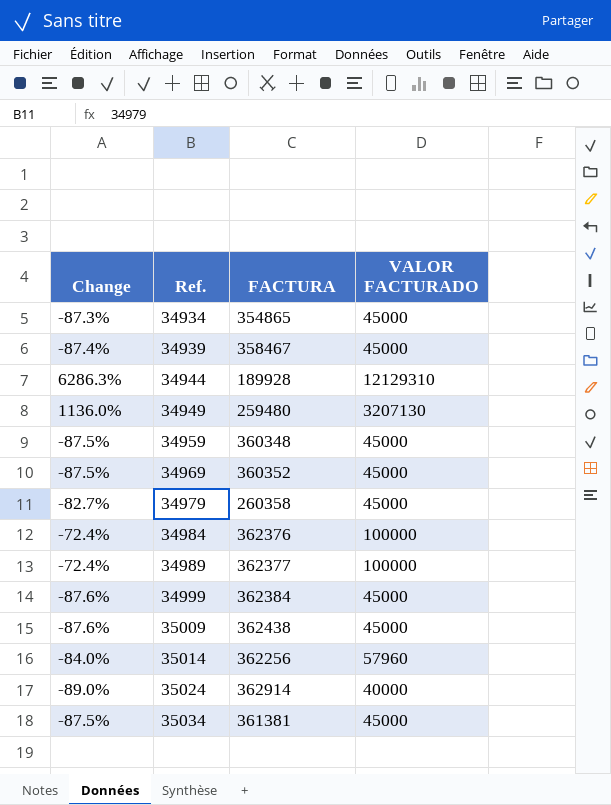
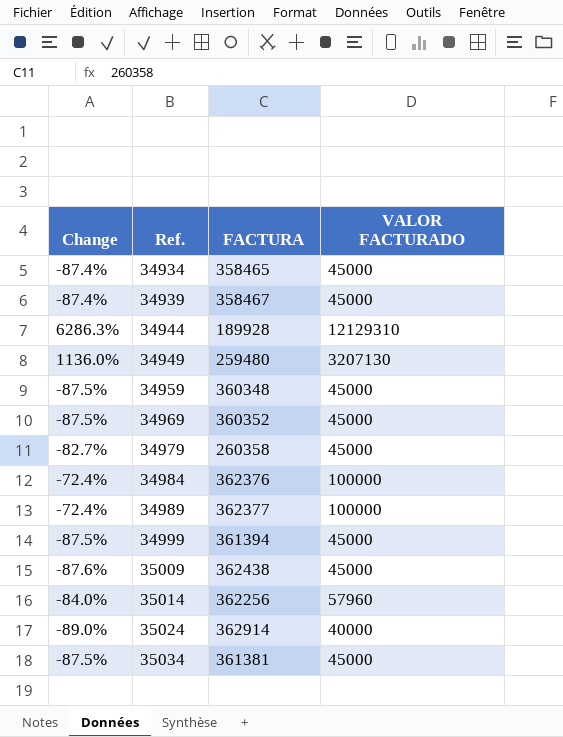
34934 | Change: -87.3% -> -87.4%
34934 | FACTURA: 354865 -> 358465
34999 | Change: -87.6% -> -87.5%
34999 | FACTURA: 362384 -> 361394

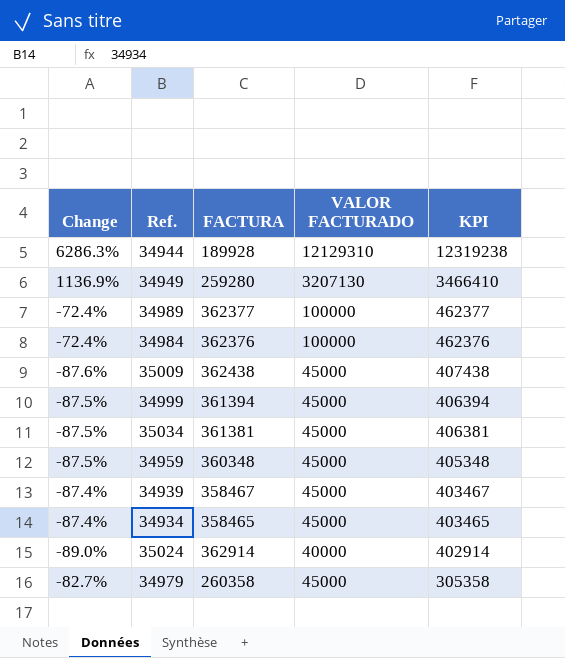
row order: Ref. ascending -> KPI descending
column KPI | formula: none -> [FACTURA] + [VALOR FACTURADO]
row 34969: -87.5% | 360352 | 45000 -> none
row 35014: -84.0% | 362256 | 57960 -> none
34949 | Change: 1136.0% -> 1136.9%
34949 | FACTURA: 259480 -> 259280

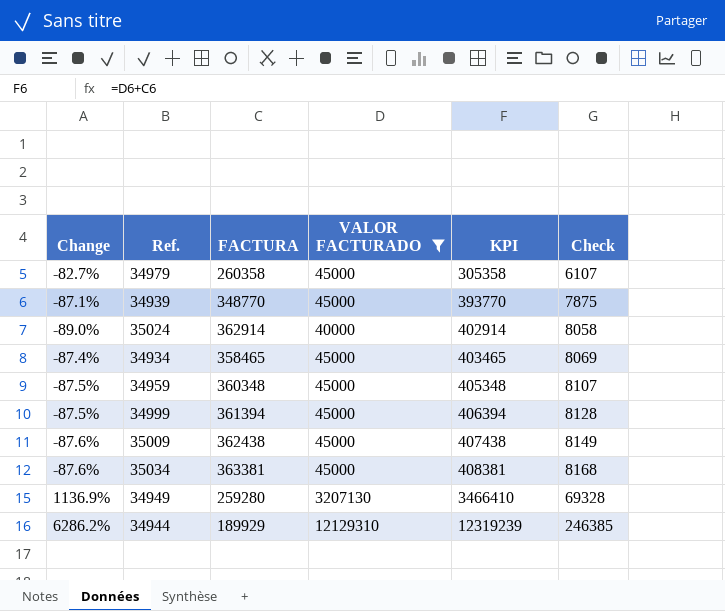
filter: none -> VALOR FACTURADO != 100000
row order: KPI descending -> KPI ascending
column Check | formula: none -> [KPI] * 0.02
34939 | Change: -87.4% -> -87.1%
34939 | FACTURA: 358467 -> 348770
34939 | KPI: 403467 -> 393770
35034 | Change: -87.5% -> -87.6%
35034 | FACTURA: 361381 -> 363381
35034 | KPI: 406381 -> 408381
34944 | Change: 6286.3% -> 6286.2%
34944 | FACTURA: 189928 -> 189929
34944 | KPI: 12319238 -> 12319239

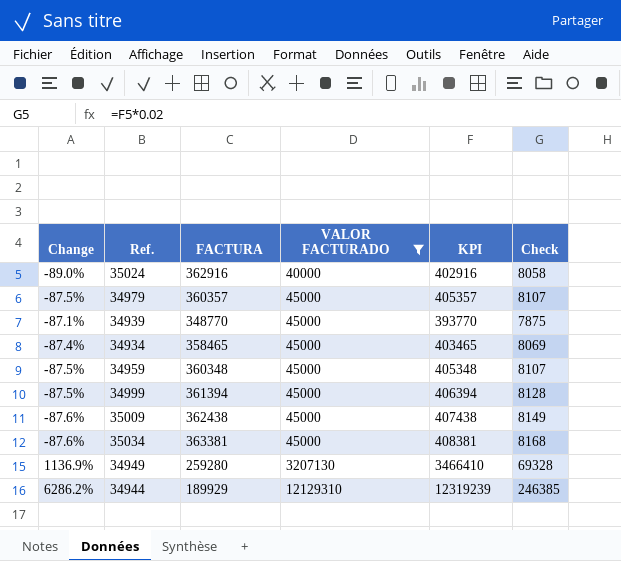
row order: KPI ascending -> VALOR FACTURADO ascending
35024 | FACTURA: 362914 -> 362916
35024 | KPI: 402914 -> 402916
34979 | Change: -82.7% -> -87.5%
34979 | FACTURA: 260358 -> 360357
34979 | KPI: 305358 -> 405357
34979 | Check: 6107 -> 8107

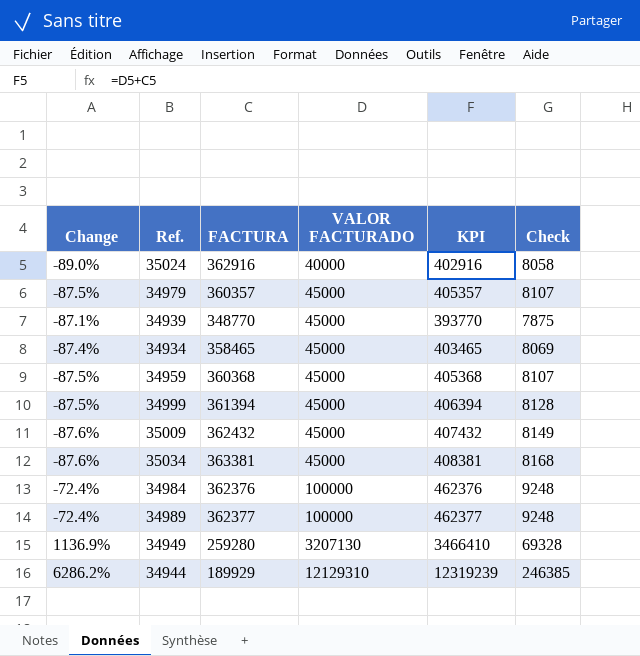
filter: VALOR FACTURADO != 100000 -> none
34959 | FACTURA: 360348 -> 360368
34959 | KPI: 405348 -> 405368
35009 | FACTURA: 362438 -> 362432
35009 | KPI: 407438 -> 407432

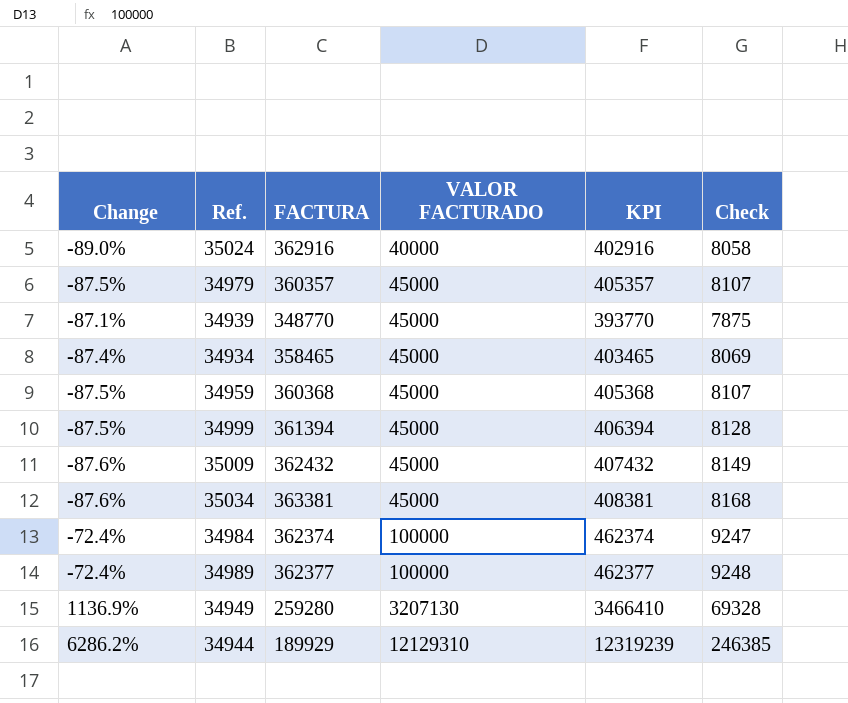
34984 | FACTURA: 362376 -> 362374
34984 | KPI: 462376 -> 462374
34984 | Check: 9248 -> 9247

